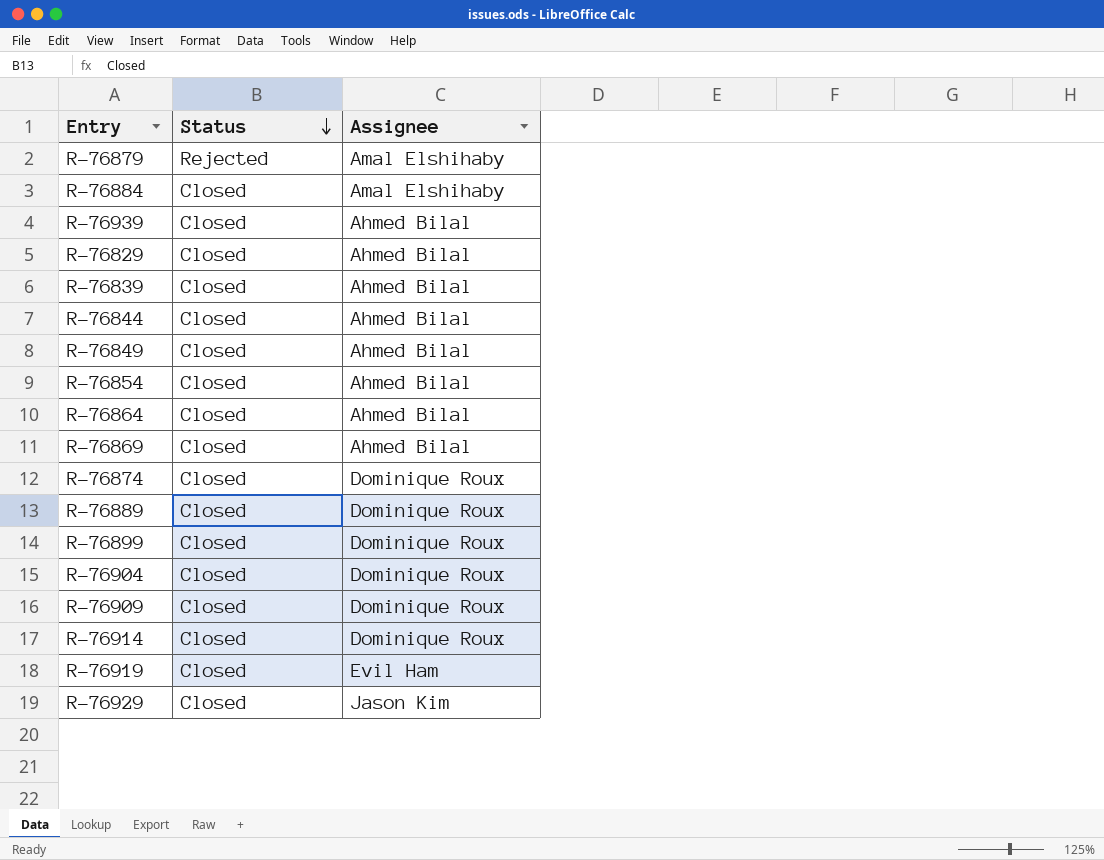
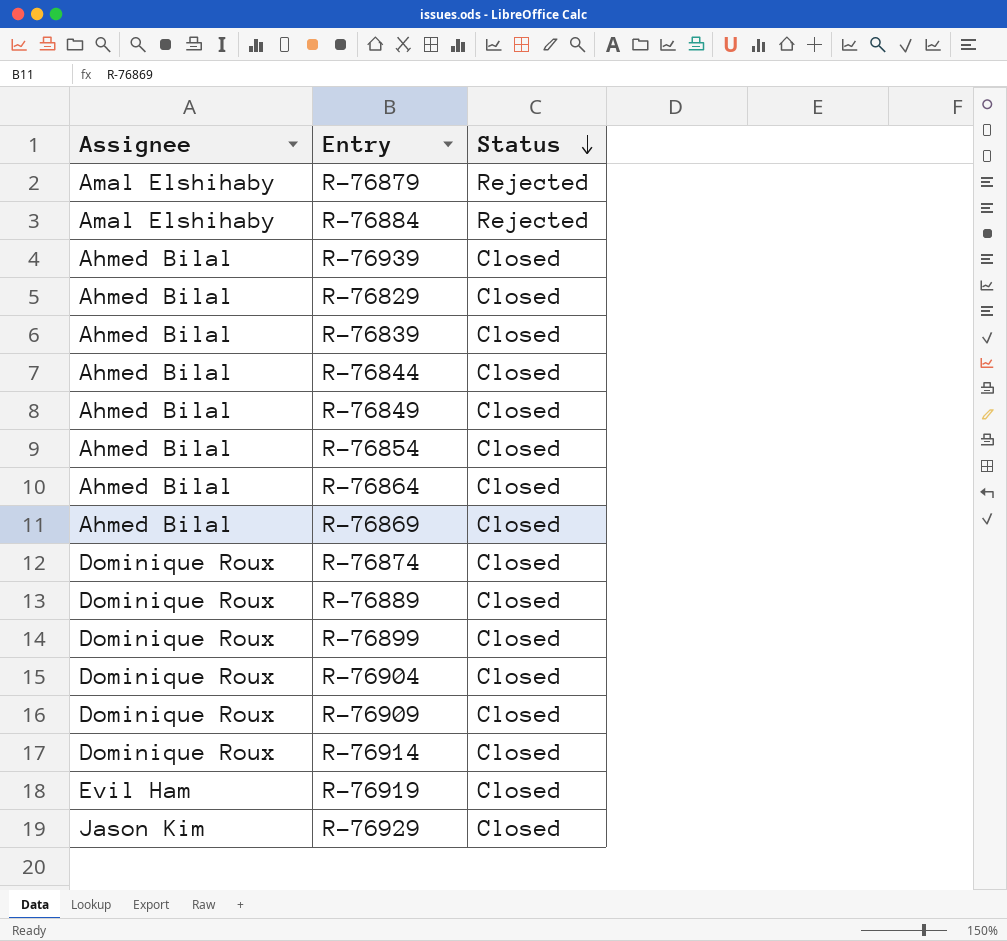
column Assignee | position: 3 -> 1
R-76884 | Status: Closed -> Rejected

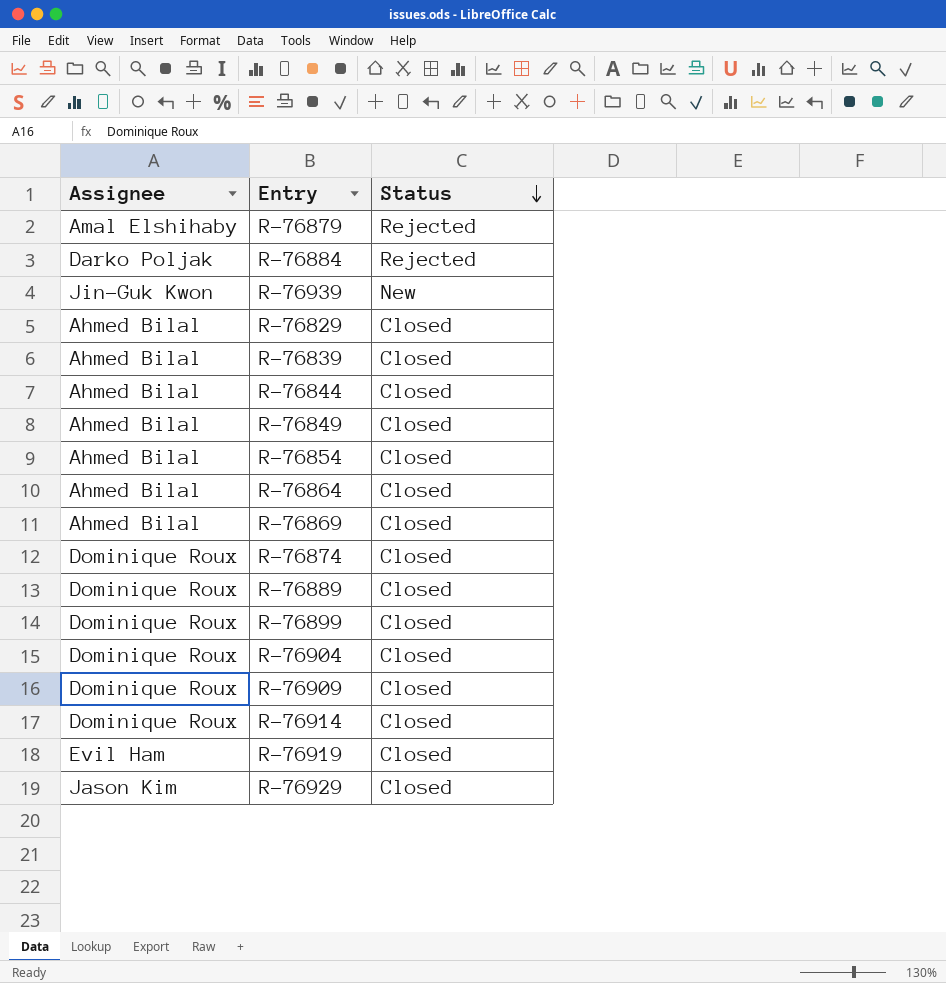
R-76884 | Assignee: Amal Elshihaby -> Darko Poljak
R-76939 | Assignee: Ahmed Bilal -> Jin-Guk Kwon
R-76939 | Status: Closed -> New

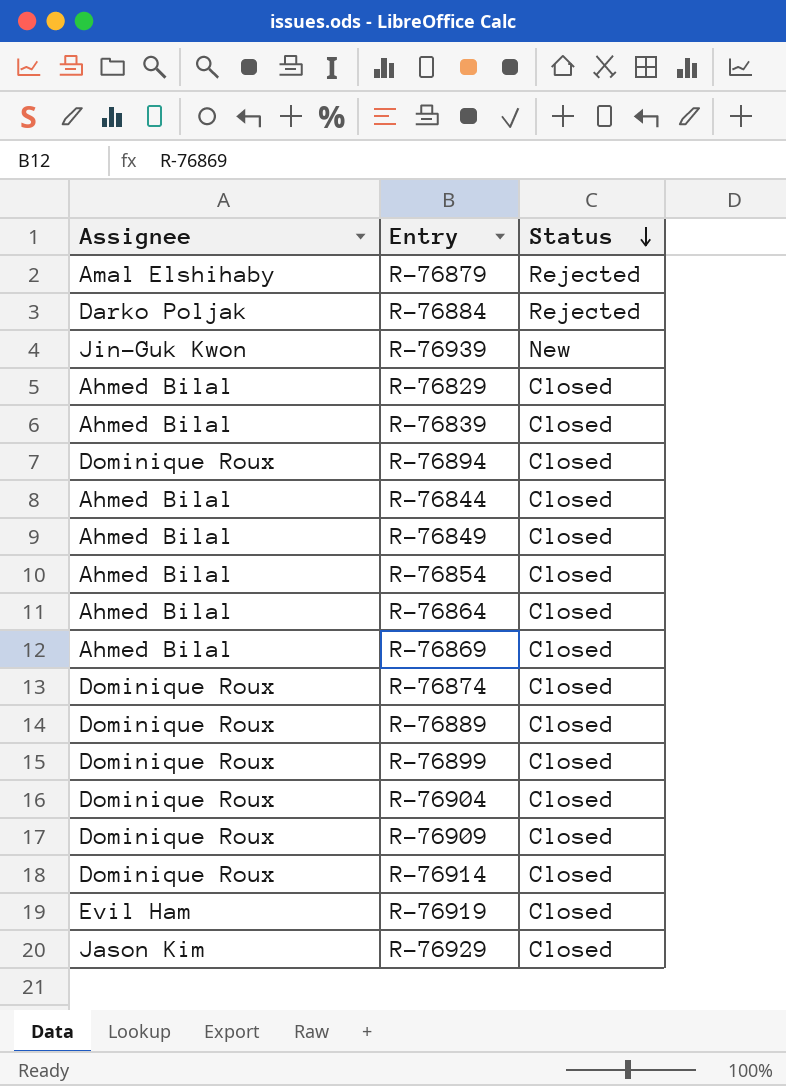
row R-76894: none -> Dominique Roux | Closed

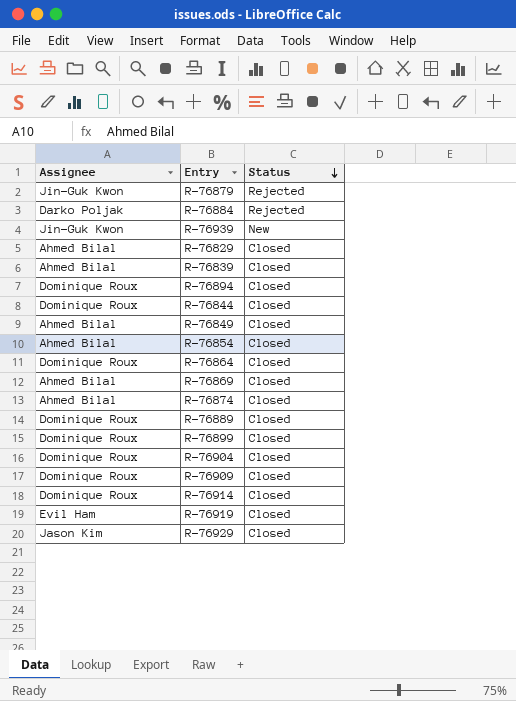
R-76879 | Assignee: Amal Elshihaby -> Jin-Guk Kwon
R-76844 | Assignee: Ahmed Bilal -> Dominique Roux
R-76864 | Assignee: Ahmed Bilal -> Dominique Roux
R-76874 | Assignee: Dominique Roux -> Ahmed Bilal

